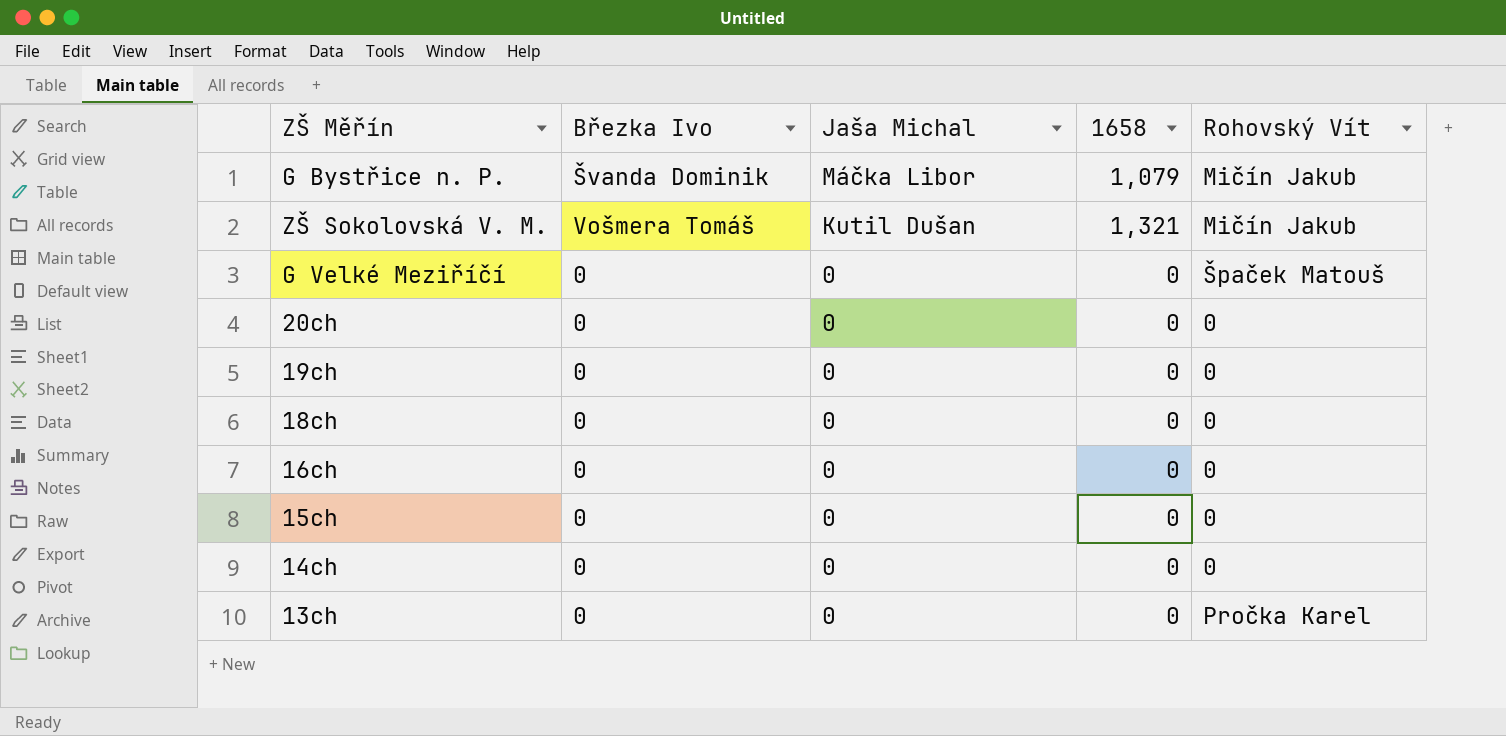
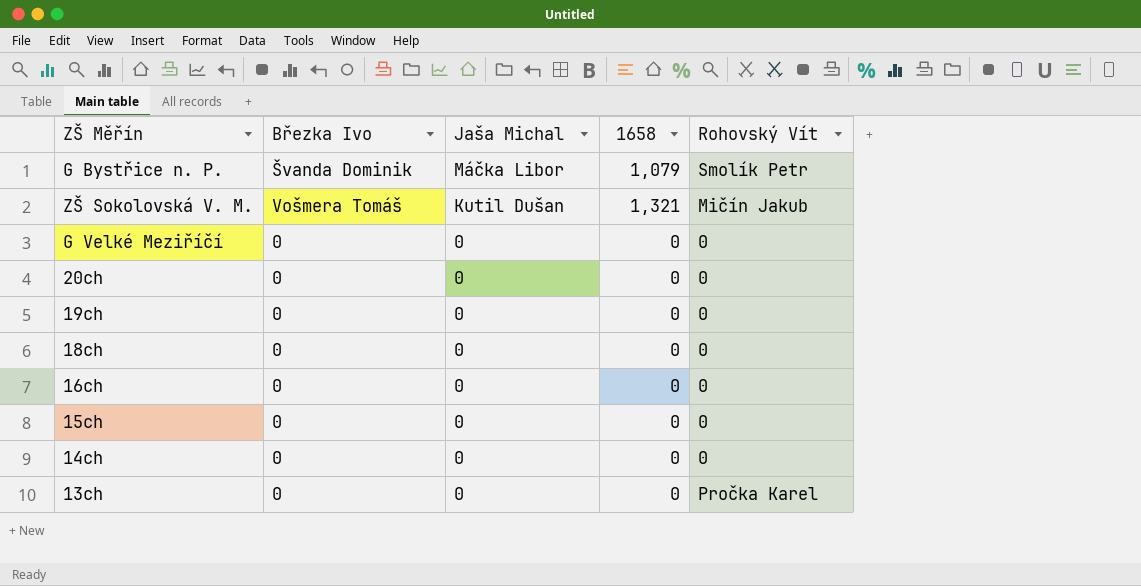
G Bystřice n. P. | Rohovský Vít: Mičín Jakub -> Smolík Petr
G Velké Meziříčí | Rohovský Vít: Špaček Matouš -> 0

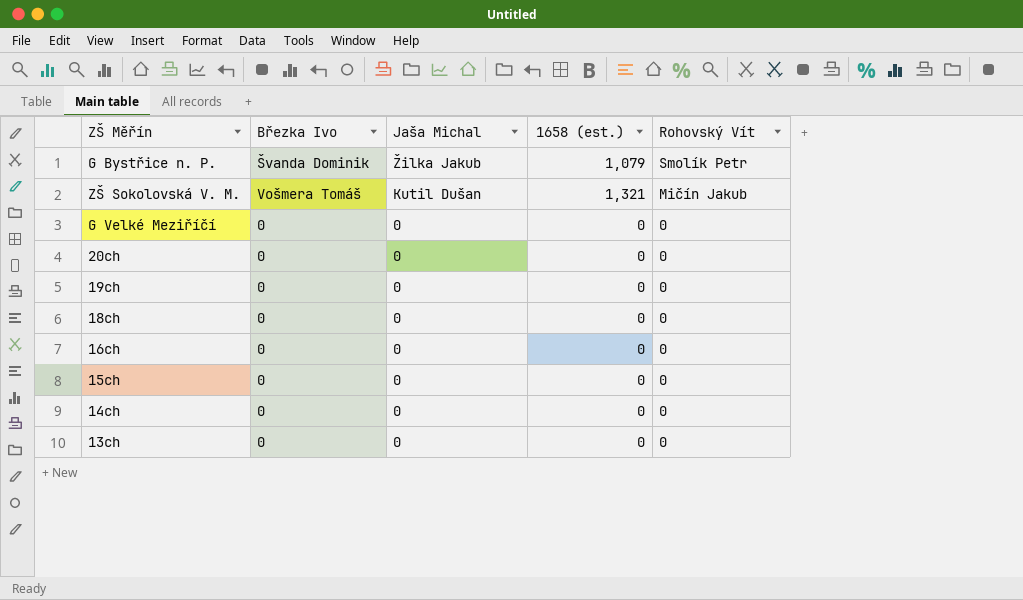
column name: 1658 -> 1658 (est.)
G Bystřice n. P. | Jaša Michal: Máčka Libor -> Žilka Jakub
13ch | Rohovský Vít: Pročka Karel -> 0

